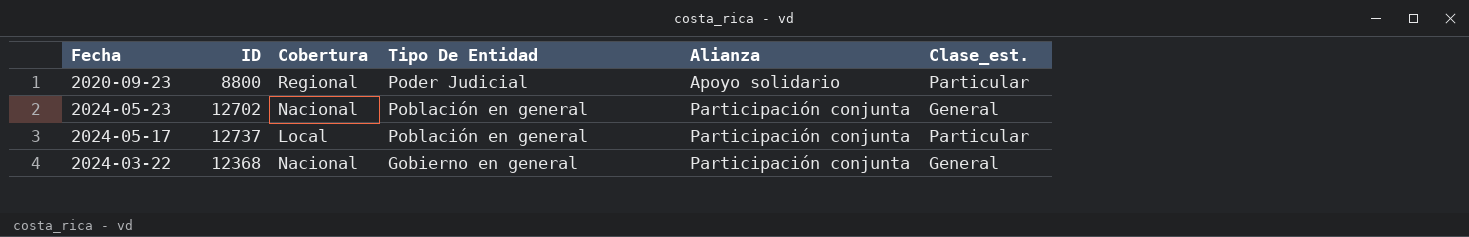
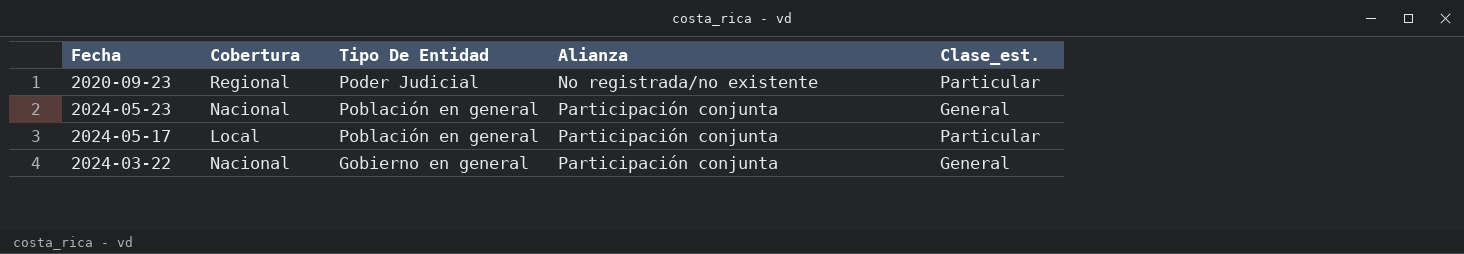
column ID | position: 2 -> none
2020-09-23 | Alianza: Apoyo solidario -> No registrada/no existente

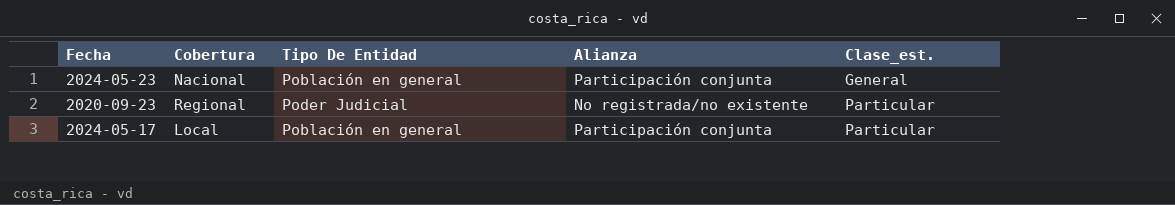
row order: Tipo De Entidad descending -> Clase_est. ascending
row 2024-03-22: Nacional | Gobierno en general | Participación conjunta | General -> none

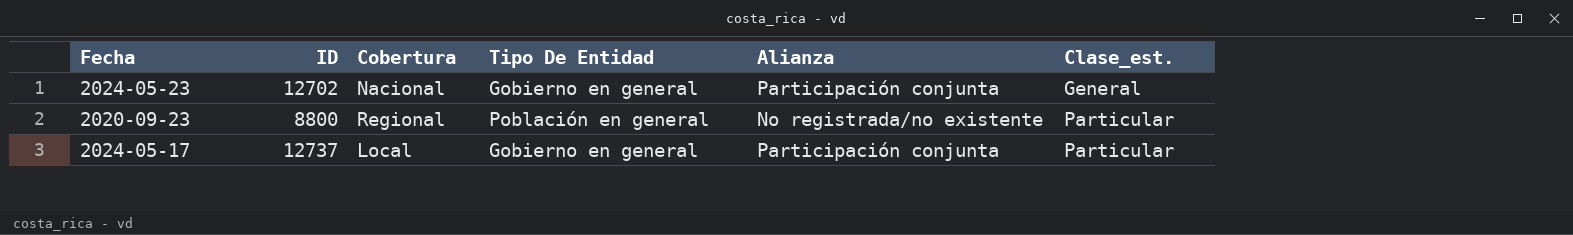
column ID | position: none -> 2
2024-05-23 | Tipo De Entidad: Población en general -> Gobierno en general
2020-09-23 | Tipo De Entidad: Poder Judicial -> Población en general
2024-05-17 | Tipo De Entidad: Población en general -> Gobierno en general

